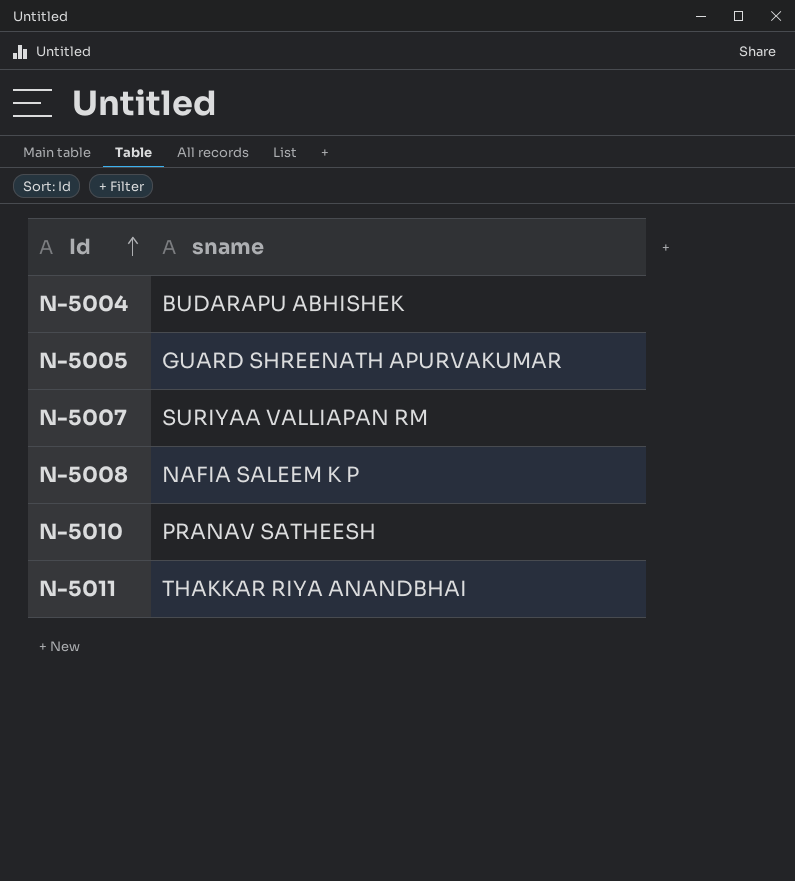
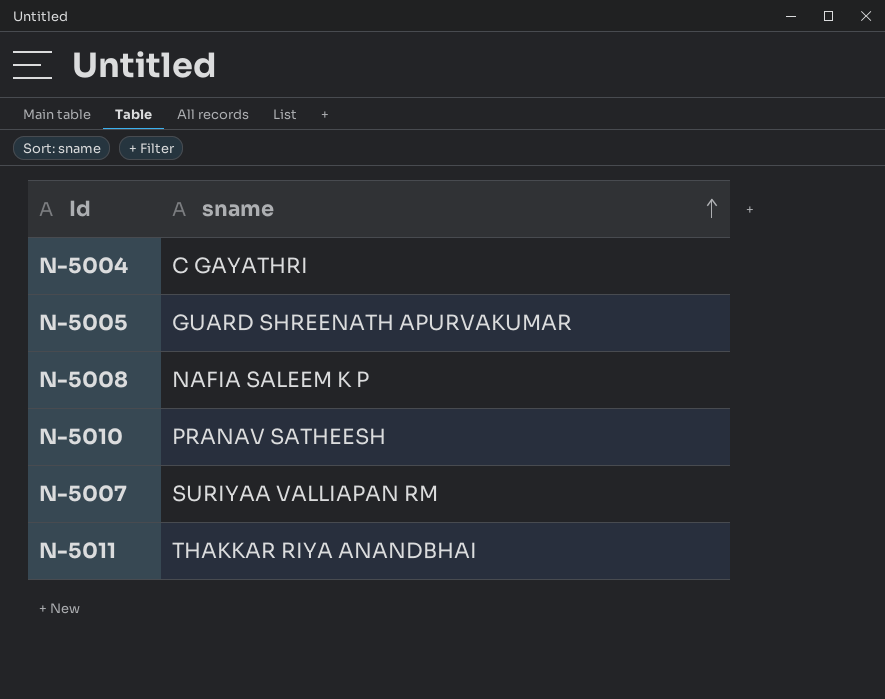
row order: Id ascending -> sname ascending
N-5004 | sname: BUDARAPU ABHISHEK -> C GAYATHRI

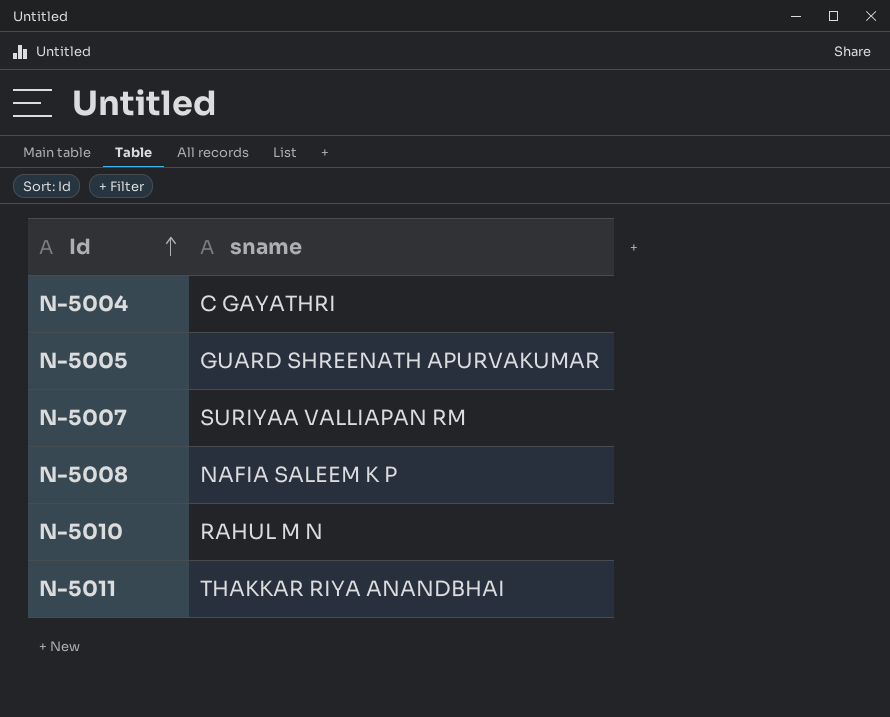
row order: sname ascending -> Id ascending
N-5010 | sname: PRANAV SATHEESH -> RAHUL M N

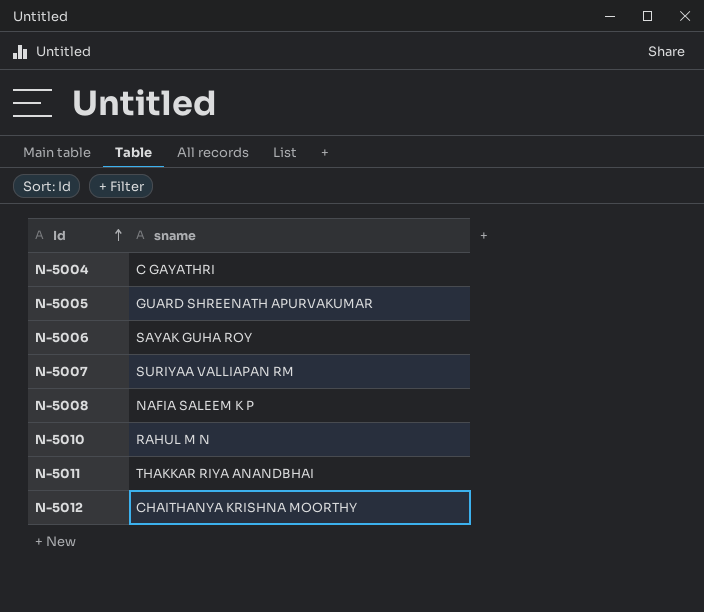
row N-5006: none -> SAYAK GUHA ROY
row N-5012: none -> CHAITHANYA KRISHNA MOORTHY

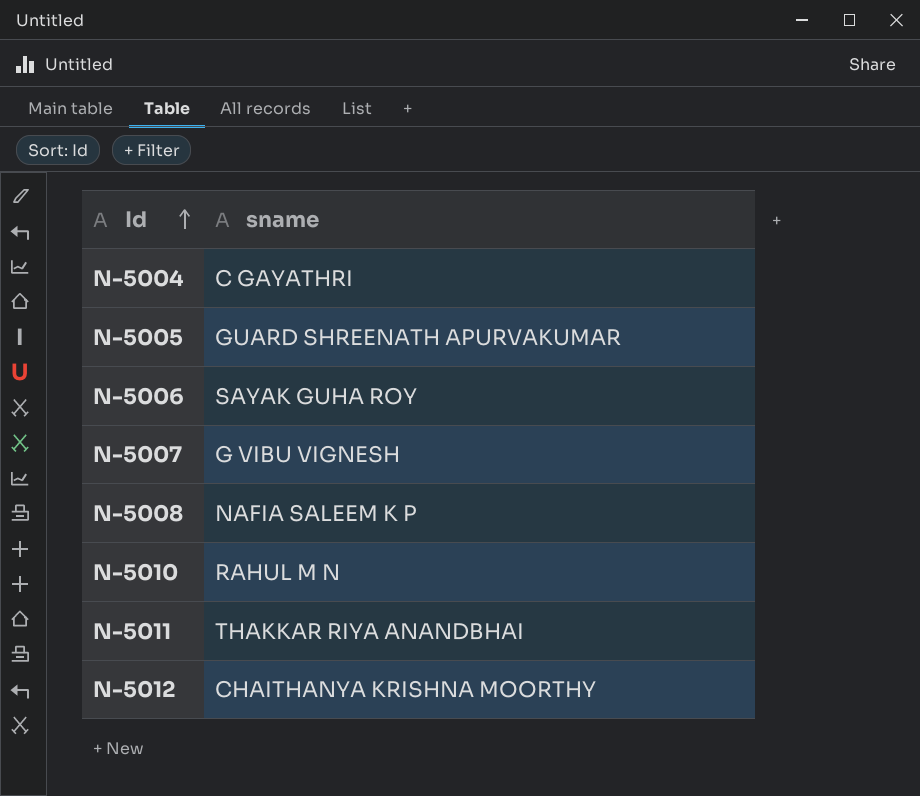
N-5007 | sname: SURIYAA VALLIAPAN RM -> G VIBU VIGNESH

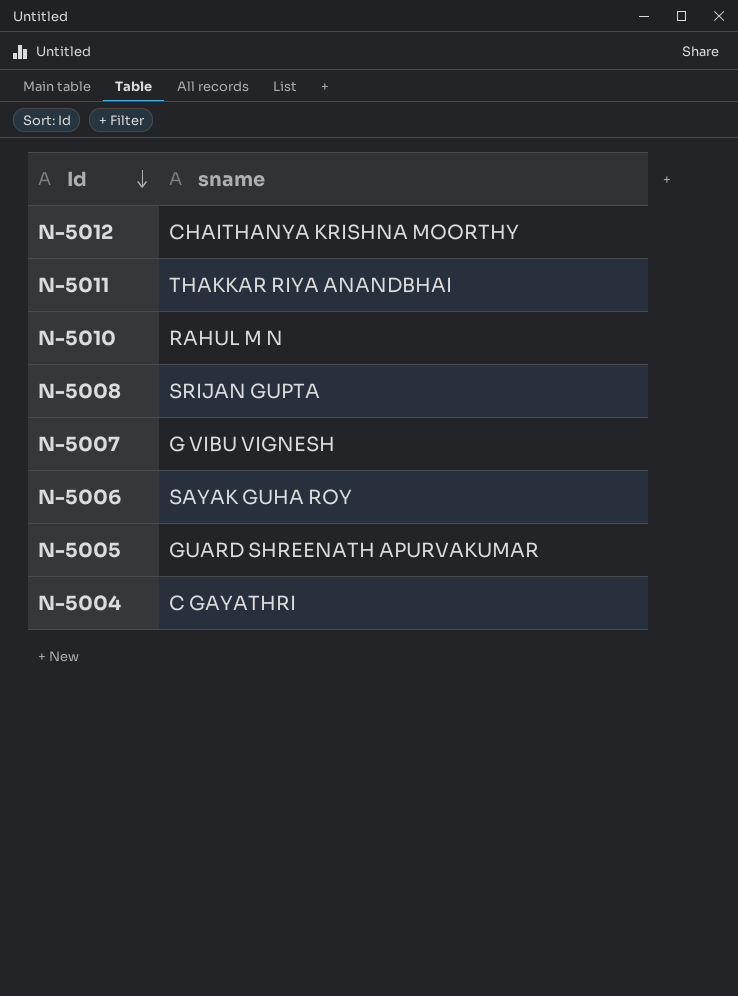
row order: Id ascending -> Id descending
N-5008 | sname: NAFIA SALEEM K P -> SRIJAN GUPTA

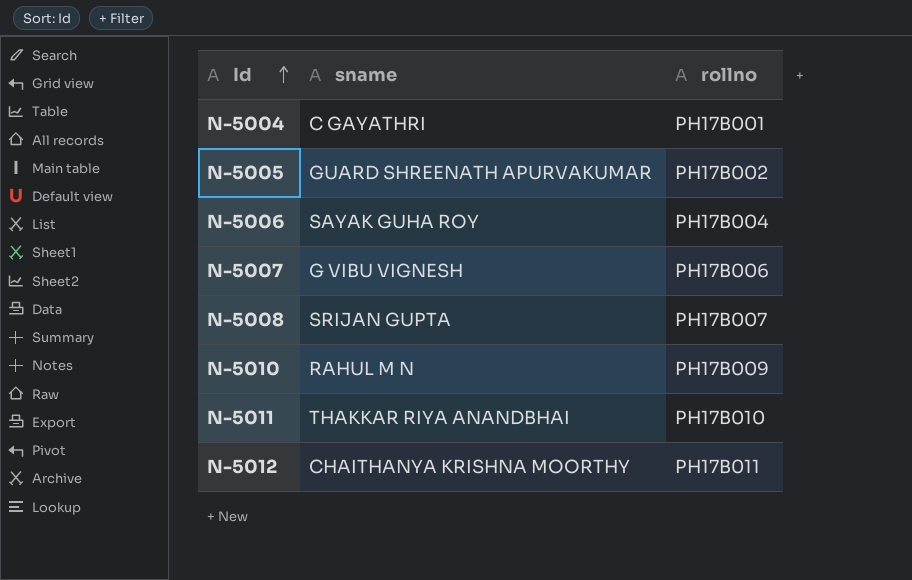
row order: Id descending -> Id ascending
column rollno | position: none -> 3

